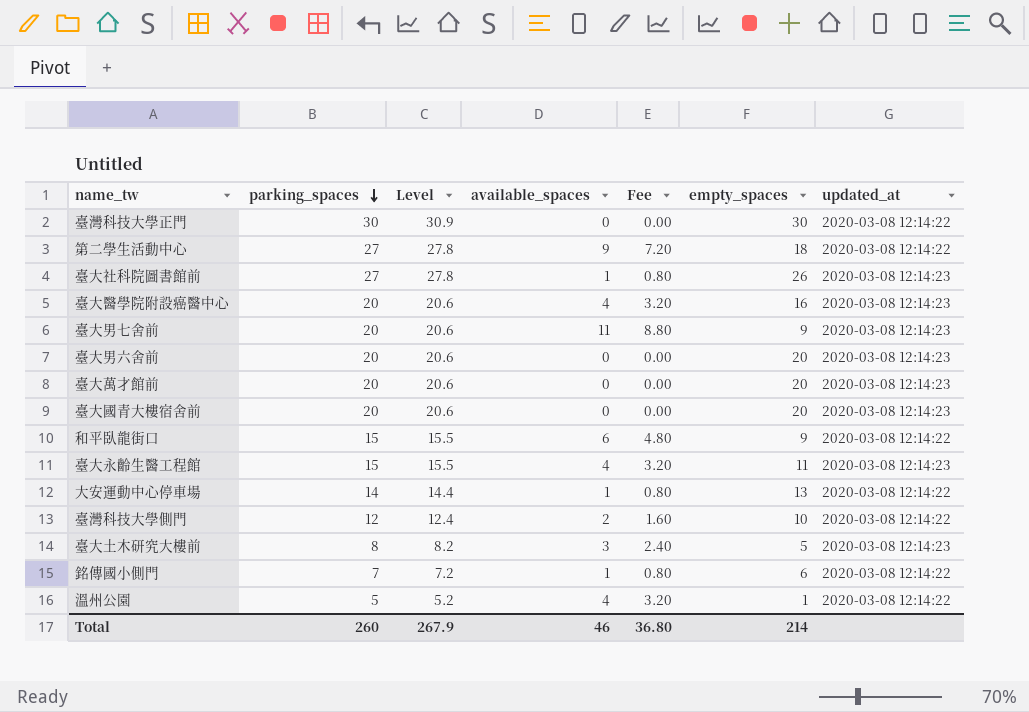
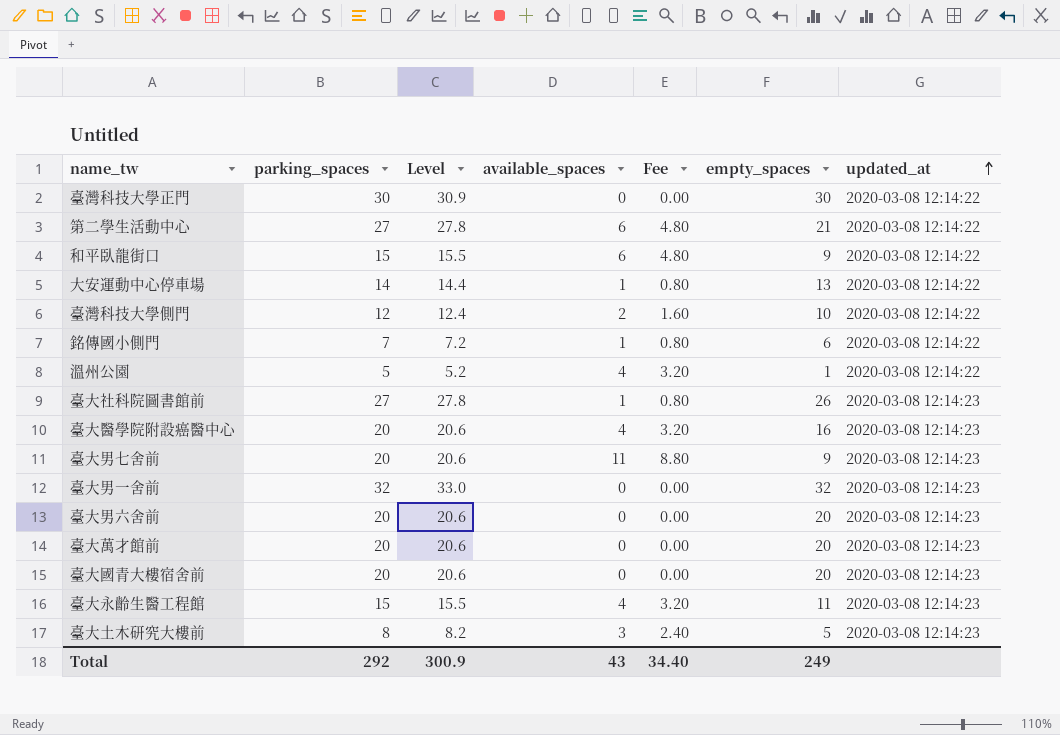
row order: parking_spaces descending -> updated_at ascending
第二學生活動中心 | available_spaces: 9 -> 6
第二學生活動中心 | Fee: 7.20 -> 4.80
第二學生活動中心 | empty_spaces: 18 -> 21
row 臺大男一舍前: none -> 32 | 33.0 | 0 | 0.00 | 32 | 2020-03-08 12:14:23
Total | parking_spaces: 260 -> 292
Total | Level: 267.9 -> 300.9
Total | available_spaces: 46 -> 43
Total | Fee: 36.80 -> 34.40
Total | empty_spaces: 214 -> 249

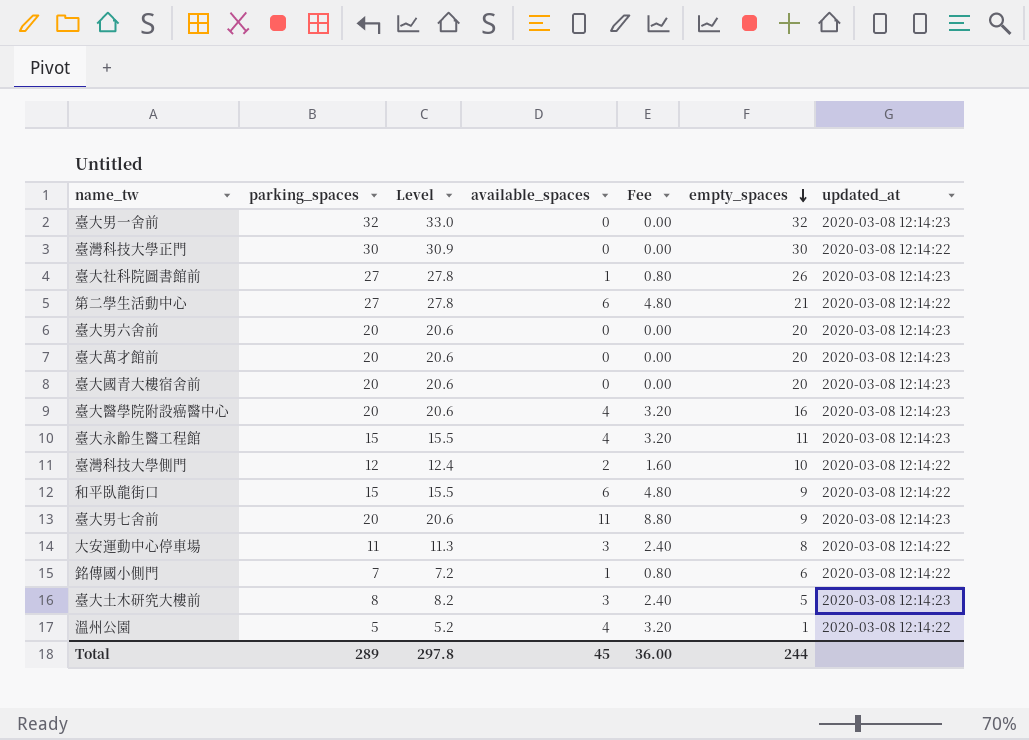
row order: updated_at ascending -> empty_spaces descending
大安運動中心停車場 | parking_spaces: 14 -> 11
大安運動中心停車場 | Level: 14.4 -> 11.3
大安運動中心停車場 | available_spaces: 1 -> 3
大安運動中心停車場 | Fee: 0.80 -> 2.40
大安運動中心停車場 | empty_spaces: 13 -> 8
Total | parking_spaces: 292 -> 289
Total | Level: 300.9 -> 297.8
Total | available_spaces: 43 -> 45
Total | Fee: 34.40 -> 36.00
Total | empty_spaces: 249 -> 244

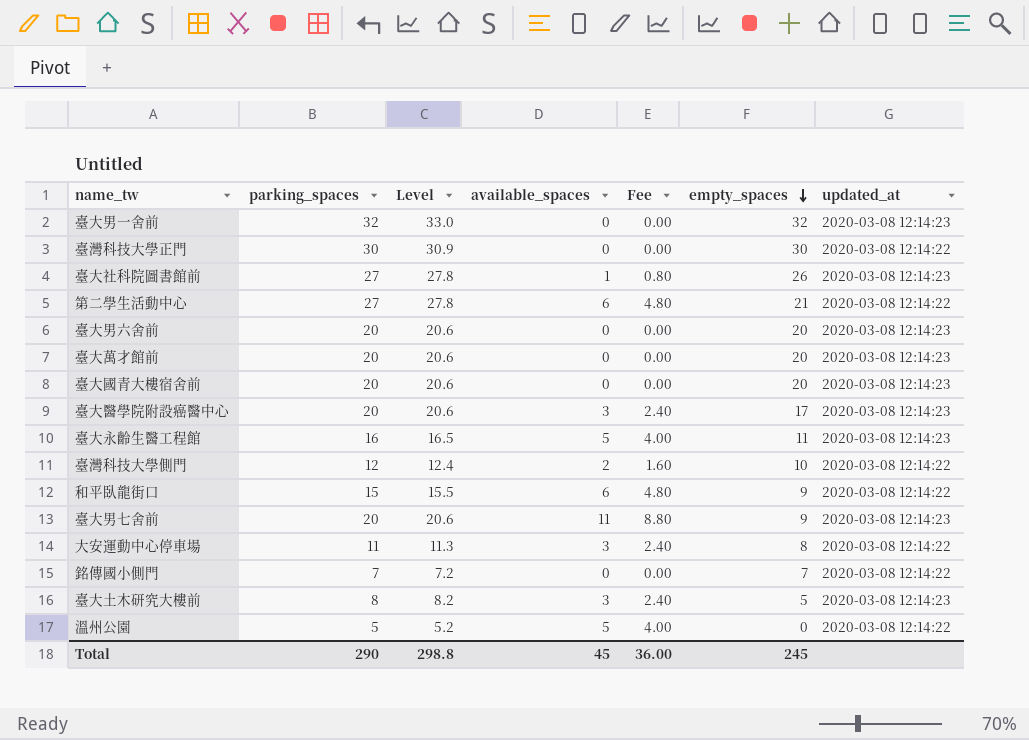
臺大醫學院附設癌醫中心 | available_spaces: 4 -> 3
臺大醫學院附設癌醫中心 | Fee: 3.20 -> 2.40
臺大醫學院附設癌醫中心 | empty_spaces: 16 -> 17
臺大永齡生醫工程館 | parking_spaces: 15 -> 16
臺大永齡生醫工程館 | Level: 15.5 -> 16.5
臺大永齡生醫工程館 | available_spaces: 4 -> 5
臺大永齡生醫工程館 | Fee: 3.20 -> 4.00
銘傳國小側門 | available_spaces: 1 -> 0
銘傳國小側門 | Fee: 0.80 -> 0.00
銘傳國小側門 | empty_spaces: 6 -> 7
溫州公園 | available_spaces: 4 -> 5
溫州公園 | Fee: 3.20 -> 4.00
溫州公園 | empty_spaces: 1 -> 0
Total | parking_spaces: 289 -> 290
Total | Level: 297.8 -> 298.8
Total | empty_spaces: 244 -> 245

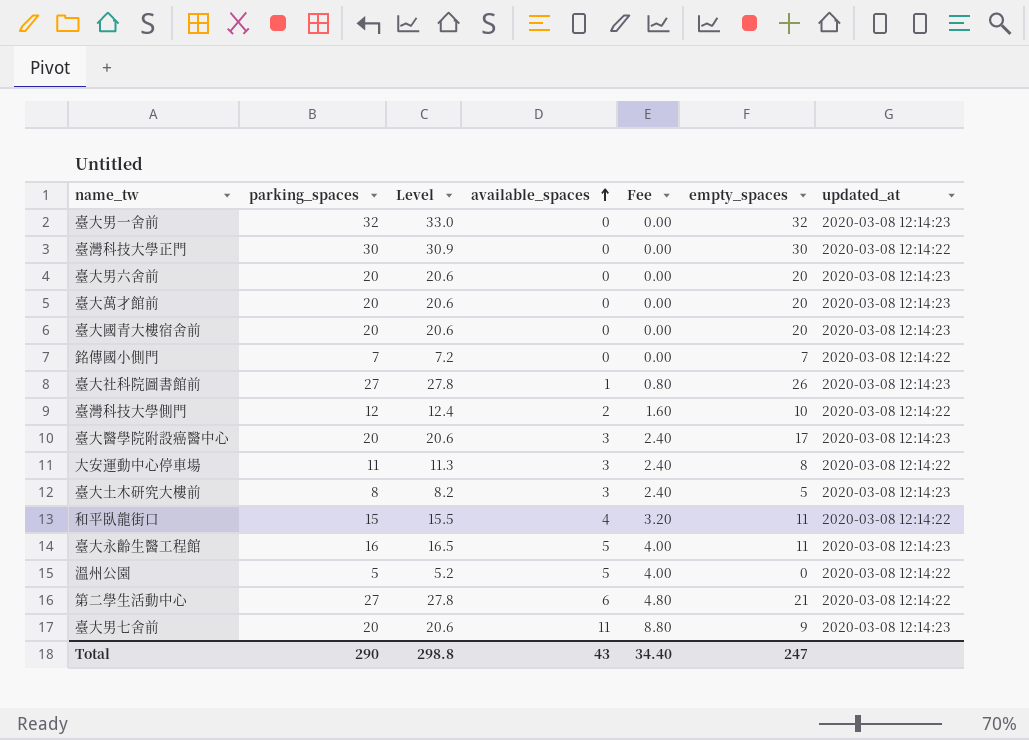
row order: empty_spaces descending -> available_spaces ascending
和平臥龍街口 | available_spaces: 6 -> 4
和平臥龍街口 | Fee: 4.80 -> 3.20
和平臥龍街口 | empty_spaces: 9 -> 11
Total | available_spaces: 45 -> 43
Total | Fee: 36.00 -> 34.40
Total | empty_spaces: 245 -> 247

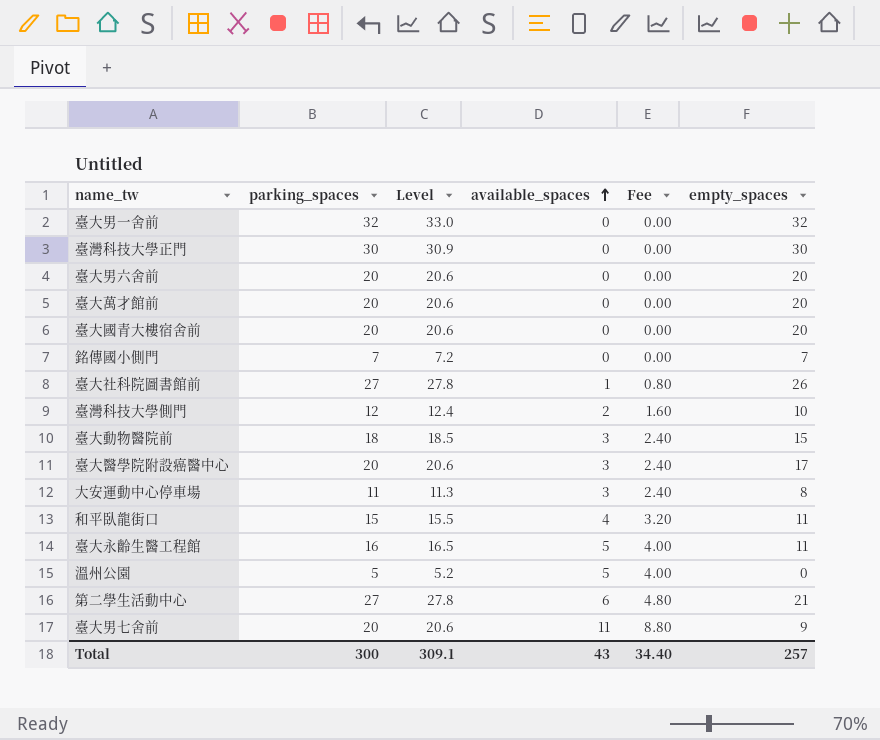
column updated_at | position: 7 -> none
row 臺大土木研究大樓前: 8 | 8.2 | 3 | 2.40 | 5 | 2020-03-08 12:14:23 -> none
row 臺大動物醫院前: none -> 18 | 18.5 | 3 | 2.40 | 15
Total | parking_spaces: 290 -> 300
Total | Level: 298.8 -> 309.1
Total | empty_spaces: 247 -> 257

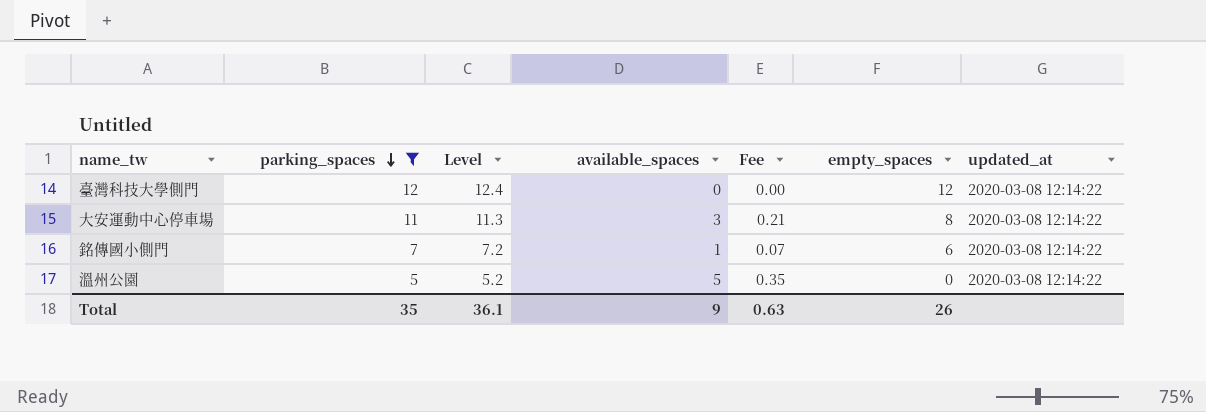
filter: none -> parking_spaces <= 12
row order: available_spaces ascending -> parking_spaces descending
column Fee | formula: [available_spaces] * 0.8 -> [available_spaces] * 0.07
column updated_at | position: none -> 7
臺灣科技大學側門 | available_spaces: 2 -> 0
臺灣科技大學側門 | empty_spaces: 10 -> 12
銘傳國小側門 | available_spaces: 0 -> 1
銘傳國小側門 | empty_spaces: 7 -> 6
Total | parking_spaces: 300 -> 35
Total | Level: 309.1 -> 36.1
Total | available_spaces: 43 -> 9
Total | Fee: 34.40 -> 0.63
Total | empty_spaces: 257 -> 26

